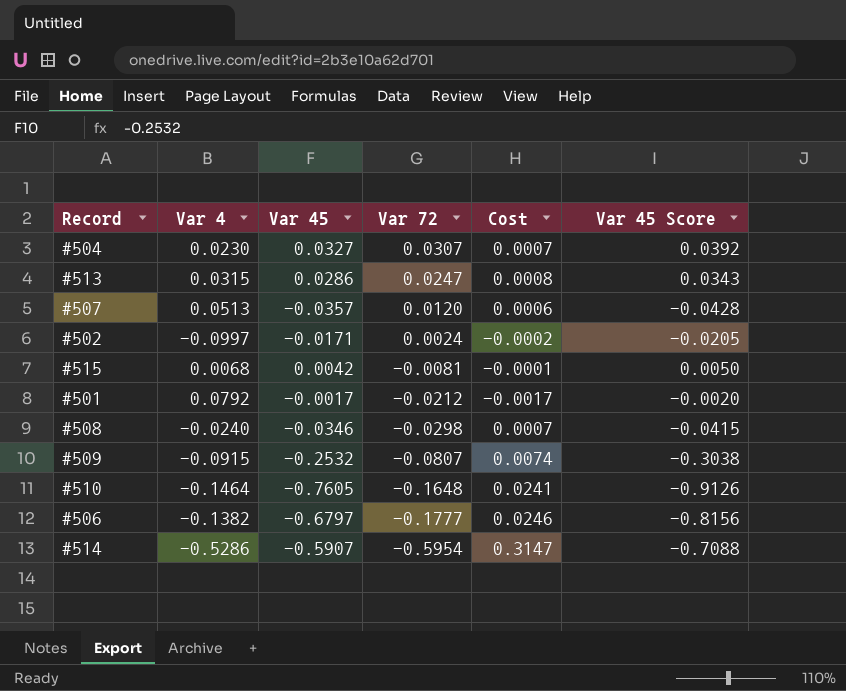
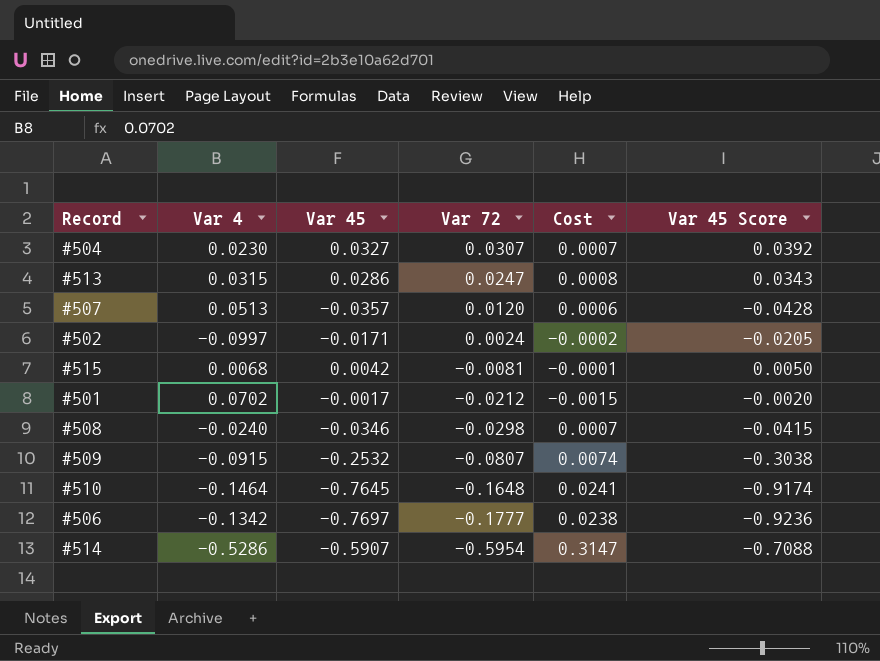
#501 | Var 4: 0.0792 -> 0.0702
#501 | Cost: -0.0017 -> -0.0015
#510 | Var 45: -0.7605 -> -0.7645
#510 | Var 45 Score: -0.9126 -> -0.9174
#506 | Var 4: -0.1382 -> -0.1342
#506 | Var 45: -0.6797 -> -0.7697
#506 | Cost: 0.0246 -> 0.0238
#506 | Var 45 Score: -0.8156 -> -0.9236

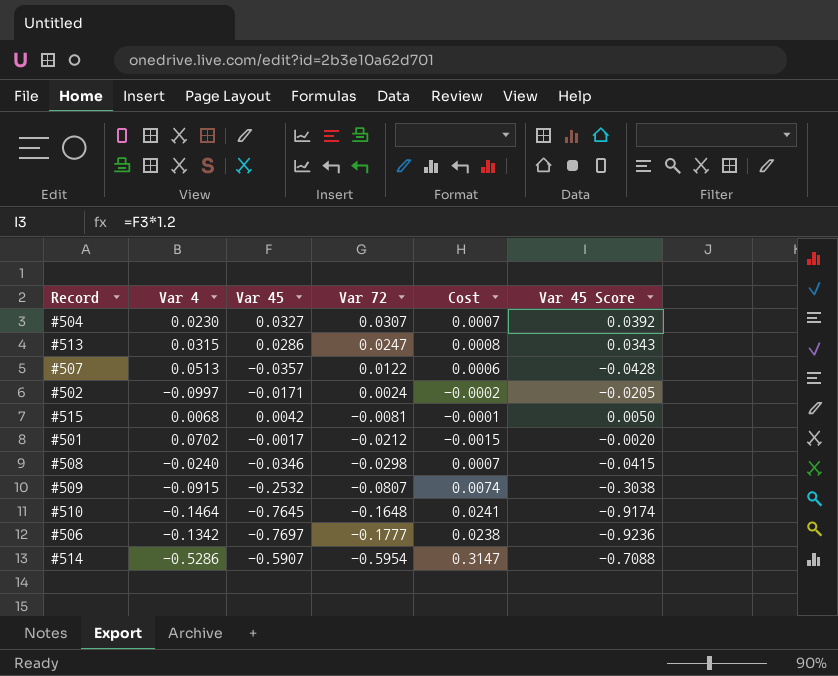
#507 | Var 72: 0.0120 -> 0.0122

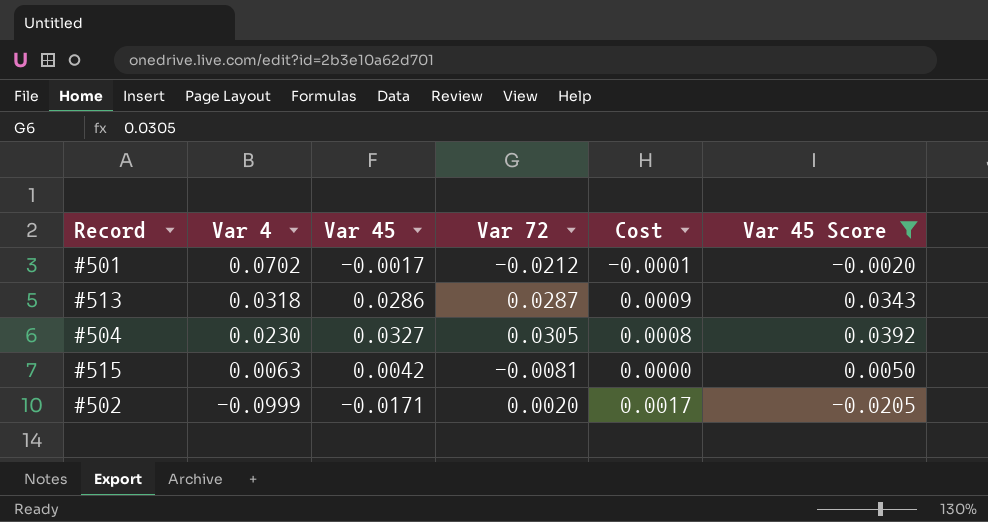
filter: none -> Var 45 Score >= -0.0205
row order: Var 72 descending -> Var 4 descending
column Cost | formula: [Var 4] * [Var 72] -> [Var 4] * [Var 45]
#513 | Var 4: 0.0315 -> 0.0318
#513 | Var 72: 0.0247 -> 0.0287
#504 | Var 72: 0.0307 -> 0.0305
#515 | Var 4: 0.0068 -> 0.0063
#502 | Var 4: -0.0997 -> -0.0999
#502 | Var 72: 0.0024 -> 0.0020

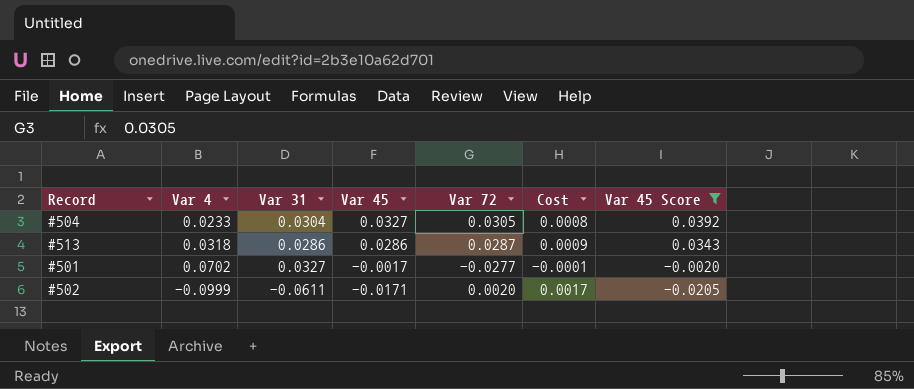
row order: Var 4 descending -> Var 45 descending
column Var 31 | position: none -> 3
row #515: 0.0063 | 0.0042 | -0.0081 | 0.0000 | 0.0050 -> none
#504 | Var 4: 0.0230 -> 0.0233
#501 | Var 72: -0.0212 -> -0.0277

